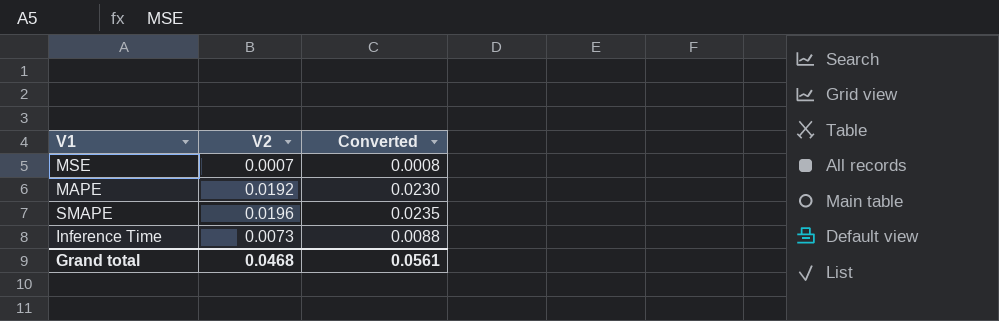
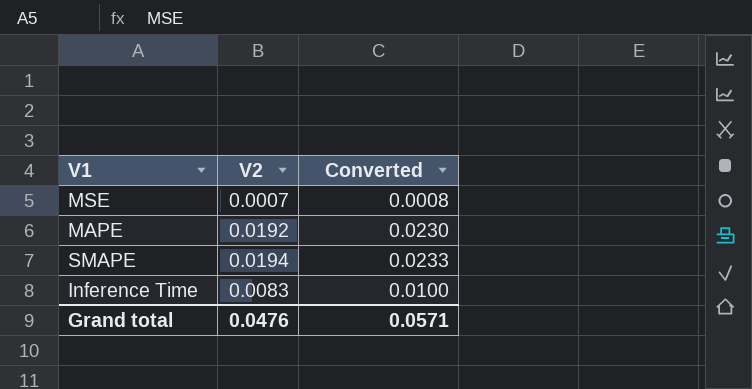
SMAPE | V2: 0.0196 -> 0.0194
SMAPE | Converted: 0.0235 -> 0.0233
Inference Time | V2: 0.0073 -> 0.0083
Inference Time | Converted: 0.0088 -> 0.0100
Grand total | V2: 0.0468 -> 0.0476
Grand total | Converted: 0.0561 -> 0.0571

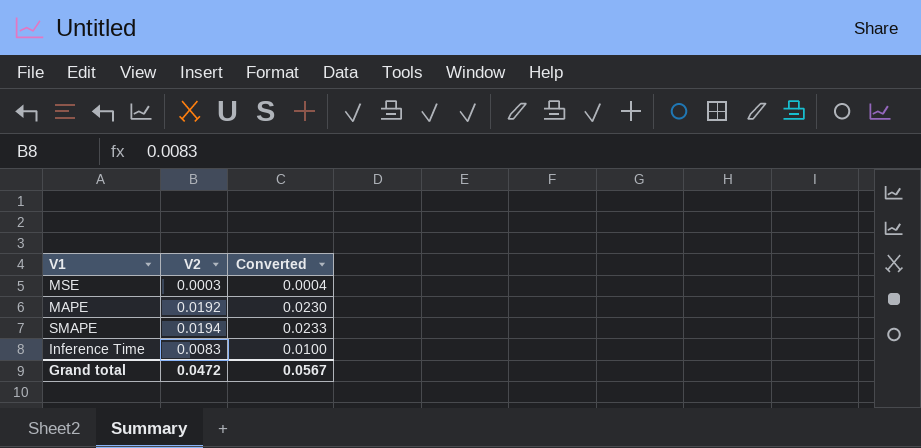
MSE | V2: 0.0007 -> 0.0003
MSE | Converted: 0.0008 -> 0.0004
Grand total | V2: 0.0476 -> 0.0472
Grand total | Converted: 0.0571 -> 0.0567

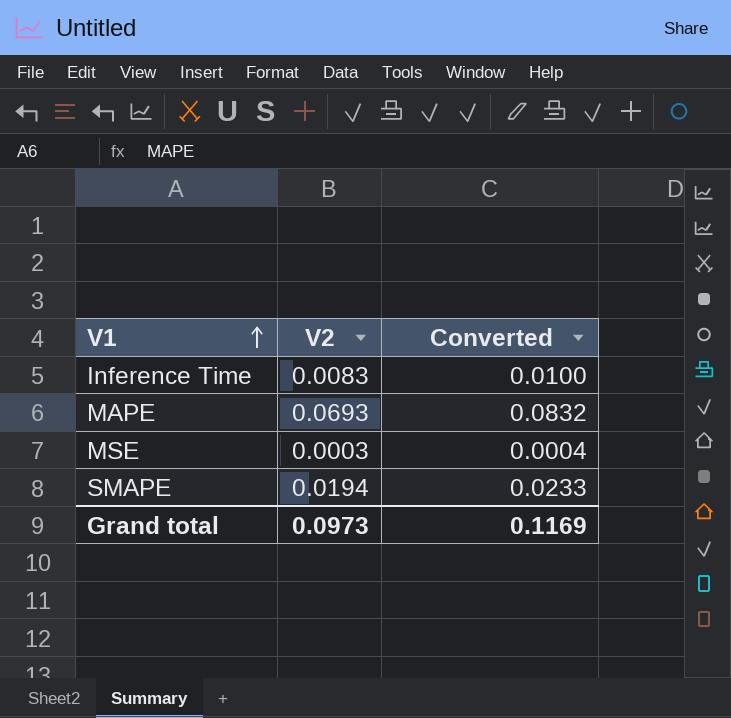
row order: none -> V1 ascending
MAPE | V2: 0.0192 -> 0.0693
MAPE | Converted: 0.0230 -> 0.0832
Grand total | V2: 0.0472 -> 0.0973
Grand total | Converted: 0.0567 -> 0.1169

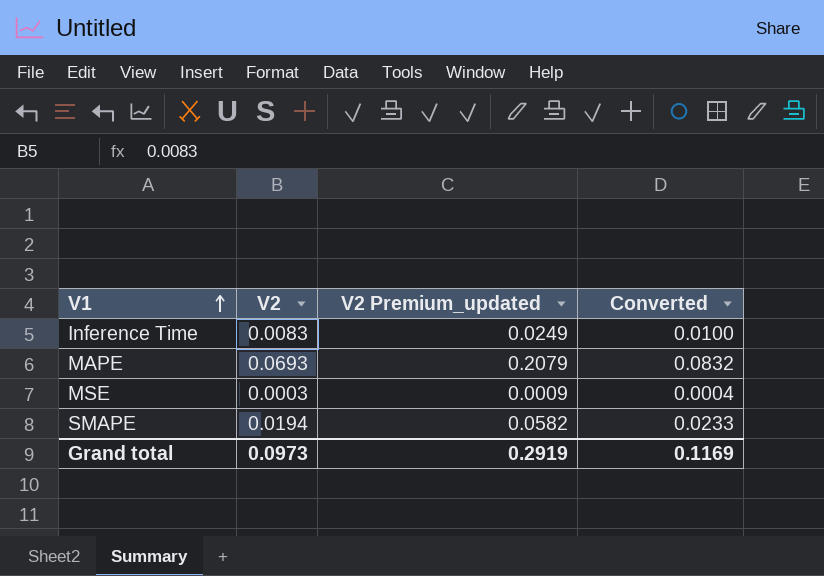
column V2 Premium_updated | formula: none -> [V2] * 3

